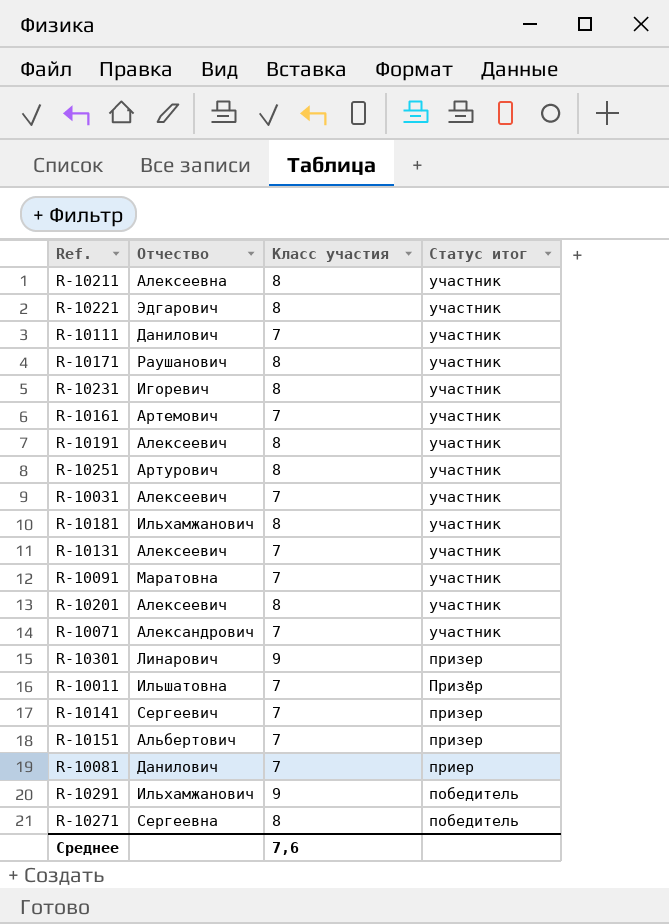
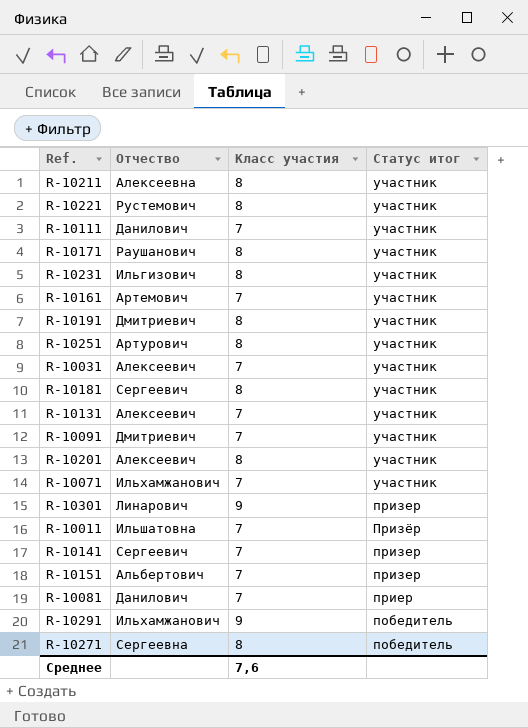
R-10221 | Отчество: Эдгарович -> Рустемович
R-10231 | Отчество: Игоревич -> Ильгизович
R-10191 | Отчество: Алексеевич -> Дмитриевич
R-10181 | Отчество: Ильхамжанович -> Сергеевич
R-10091 | Отчество: Маратовна -> Дмитриевич
R-10071 | Отчество: Александрович -> Ильхамжанович

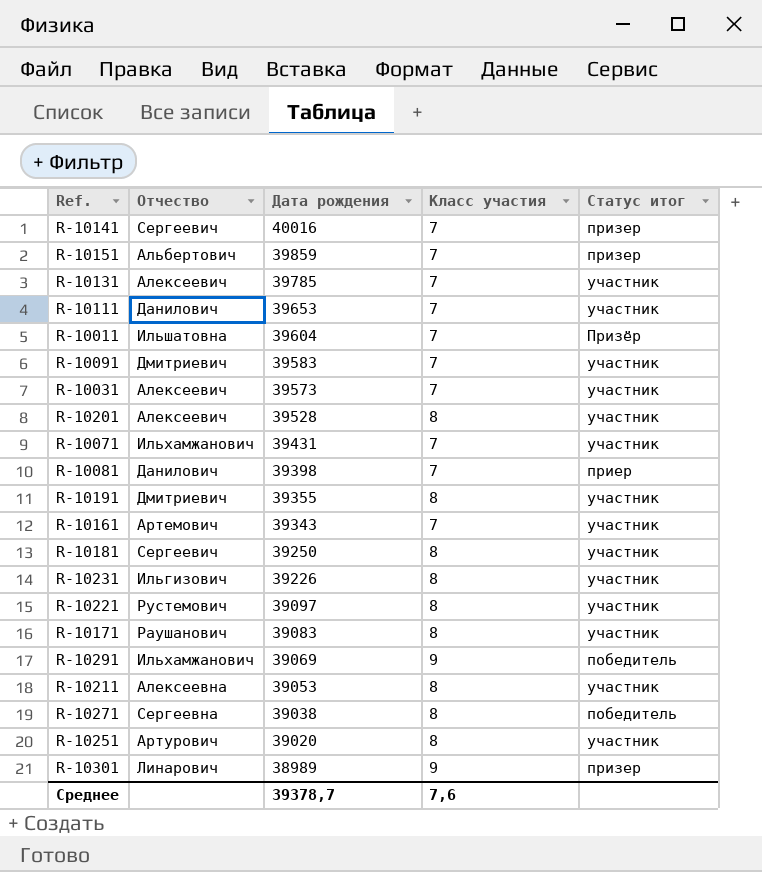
row order: Статус итог descending -> Дата рождения descending
column Дата рождения | position: none -> 3

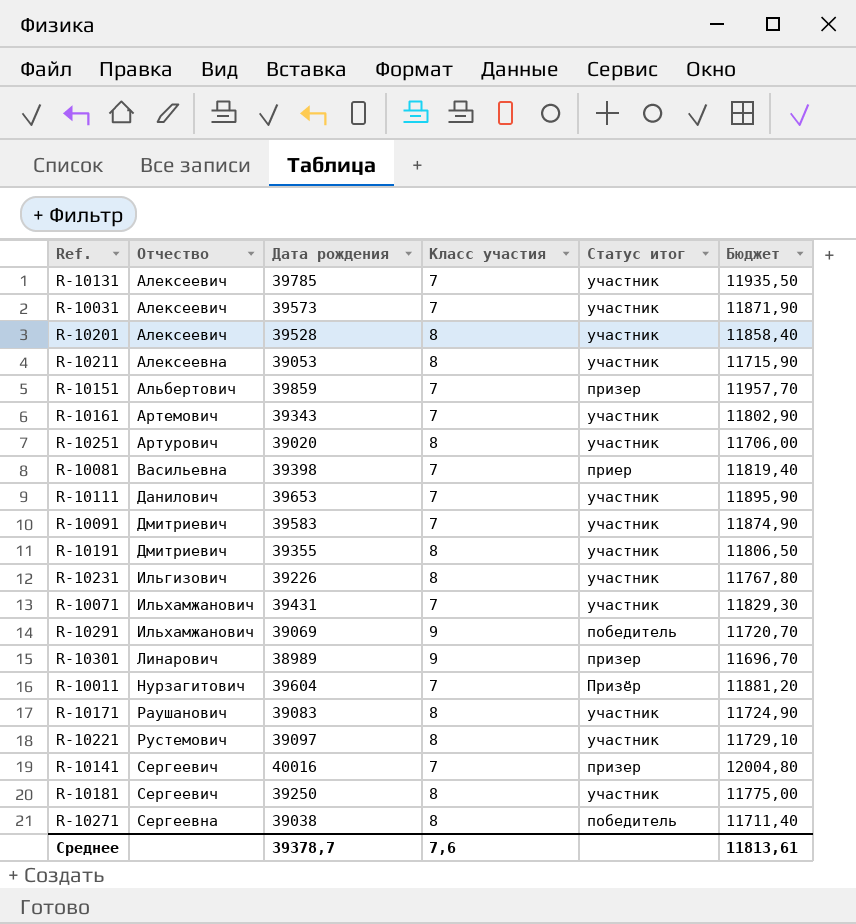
row order: Дата рождения descending -> Отчество ascending
column Бюджет | formula: none -> [Дата рождения] * 0,3
R-10081 | Отчество: Данилович -> Васильевна
R-10011 | Отчество: Ильшатовна -> Нурзагитович

